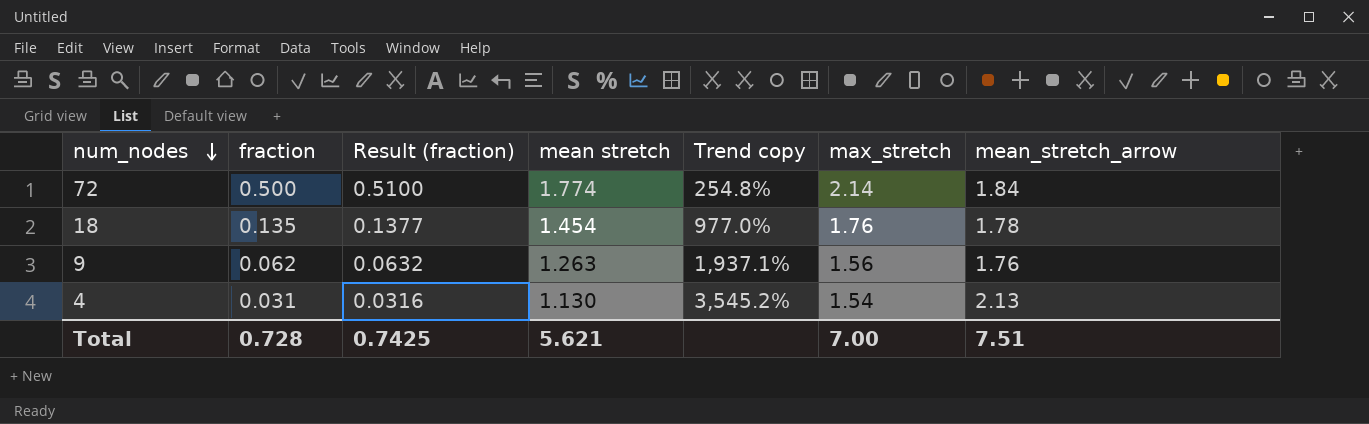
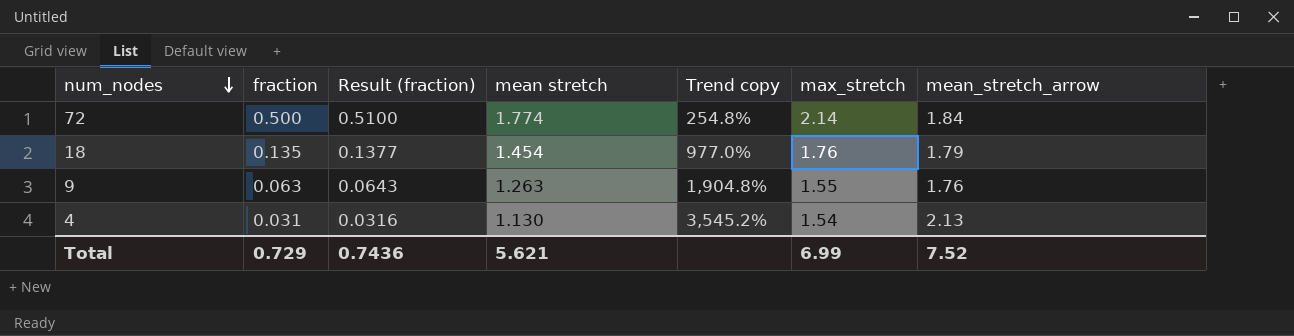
18 | mean_stretch_arrow: 1.78 -> 1.79
9 | fraction: 0.062 -> 0.063
9 | Result (fraction): 0.0632 -> 0.0643
9 | Trend copy: 1,937.1% -> 1,904.8%
9 | max_stretch: 1.56 -> 1.55
Total | fraction: 0.728 -> 0.729
Total | Result (fraction): 0.7425 -> 0.7436
Total | max_stretch: 7.00 -> 6.99
Total | mean_stretch_arrow: 7.51 -> 7.52

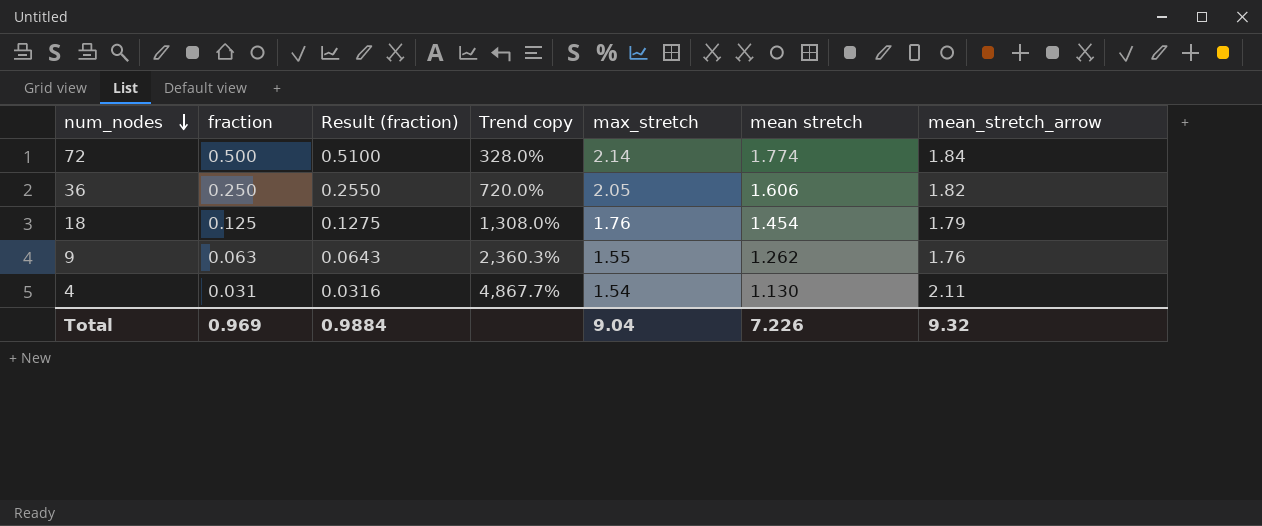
column Trend copy | formula: ([mean stretch] - [fraction]) / [fraction] -> ([max_stretch] - [fraction]) / [fraction]
column mean stretch | position: 4 -> 6
row 36: none -> 0.250 | 0.2550 | 720.0% | 2.05 | 1.606 | 1.82
18 | fraction: 0.135 -> 0.125
18 | Result (fraction): 0.1377 -> 0.1275
9 | mean stretch: 1.263 -> 1.262
4 | mean_stretch_arrow: 2.13 -> 2.11
Total | fraction: 0.729 -> 0.969
Total | Result (fraction): 0.7436 -> 0.9884
Total | max_stretch: 6.99 -> 9.04
Total | mean stretch: 5.621 -> 7.226
Total | mean_stretch_arrow: 7.52 -> 9.32

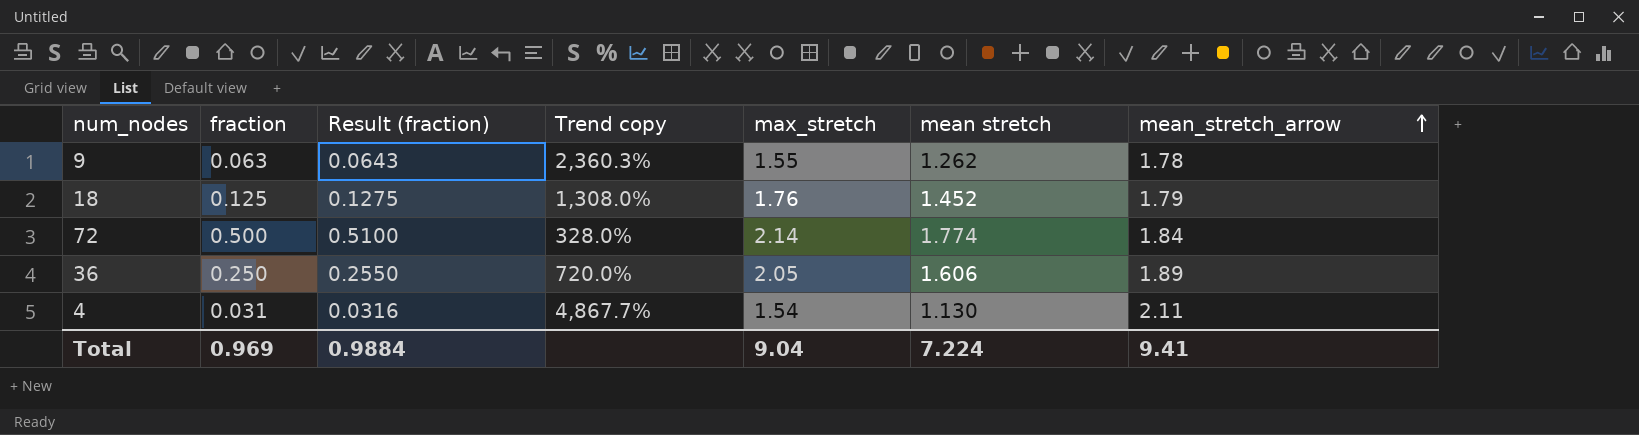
row order: num_nodes descending -> mean_stretch_arrow ascending
9 | mean_stretch_arrow: 1.76 -> 1.78
18 | mean stretch: 1.454 -> 1.452
36 | mean_stretch_arrow: 1.82 -> 1.89
Total | mean stretch: 7.226 -> 7.224
Total | mean_stretch_arrow: 9.32 -> 9.41

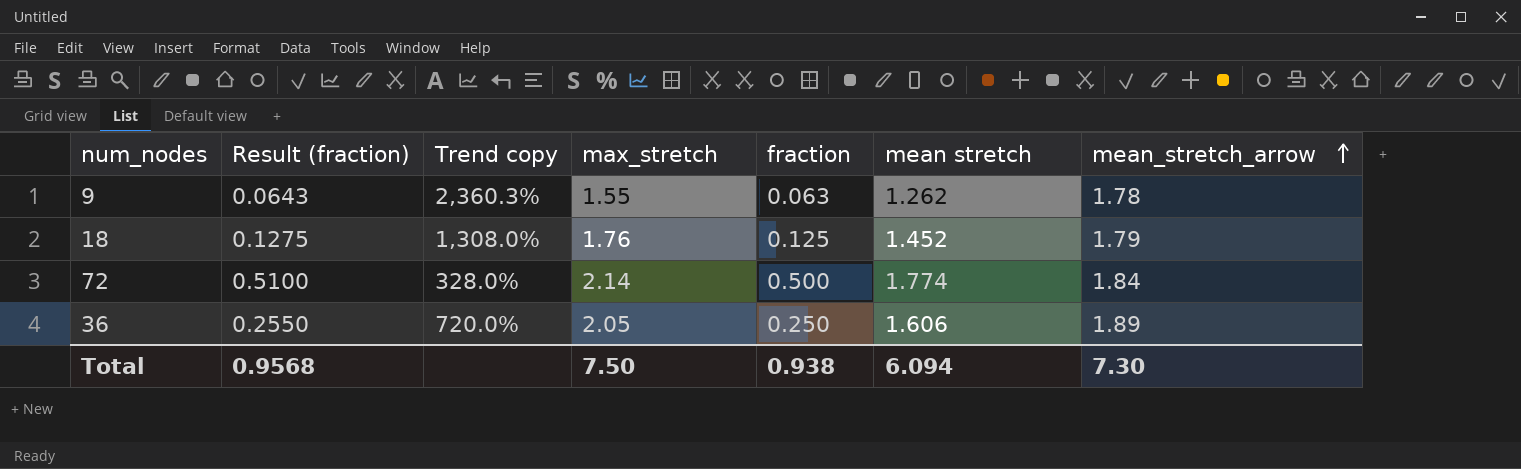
column fraction | position: 2 -> 5
row 4: 0.031 | 0.0316 | 4,867.7% | 1.54 | 1.130 | 2.11 -> none
Total | Result (fraction): 0.9884 -> 0.9568
Total | max_stretch: 9.04 -> 7.50
Total | fraction: 0.969 -> 0.938
Total | mean stretch: 7.224 -> 6.094
Total | mean_stretch_arrow: 9.41 -> 7.30

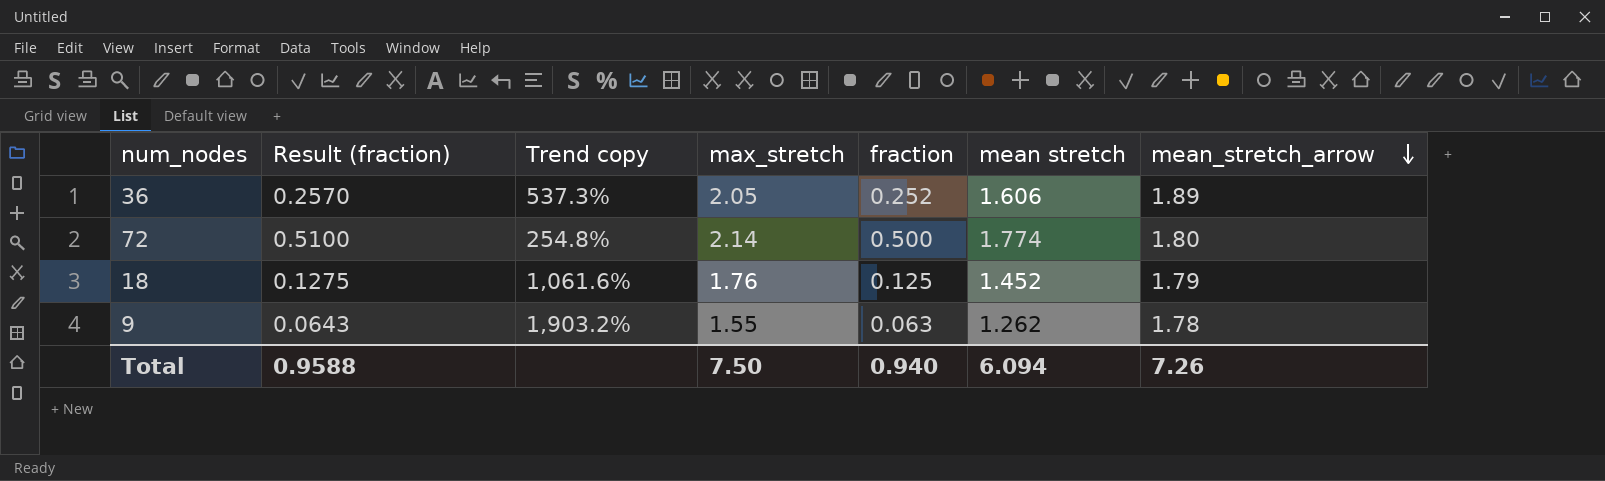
row order: mean_stretch_arrow ascending -> mean_stretch_arrow descending
column Trend copy | formula: ([max_stretch] - [fraction]) / [fraction] -> ([mean stretch] - [fraction]) / [fraction]
36 | Result (fraction): 0.2550 -> 0.2570
36 | fraction: 0.250 -> 0.252
72 | mean_stretch_arrow: 1.84 -> 1.80
Total | Result (fraction): 0.9568 -> 0.9588
Total | fraction: 0.938 -> 0.940
Total | mean_stretch_arrow: 7.30 -> 7.26

